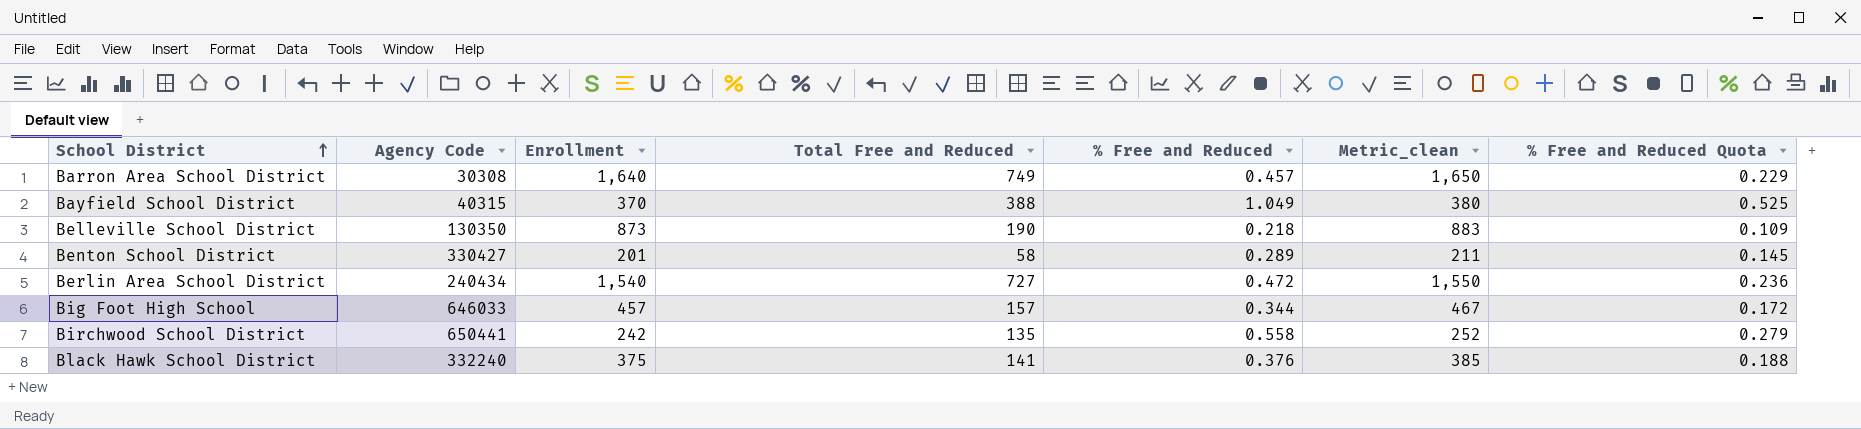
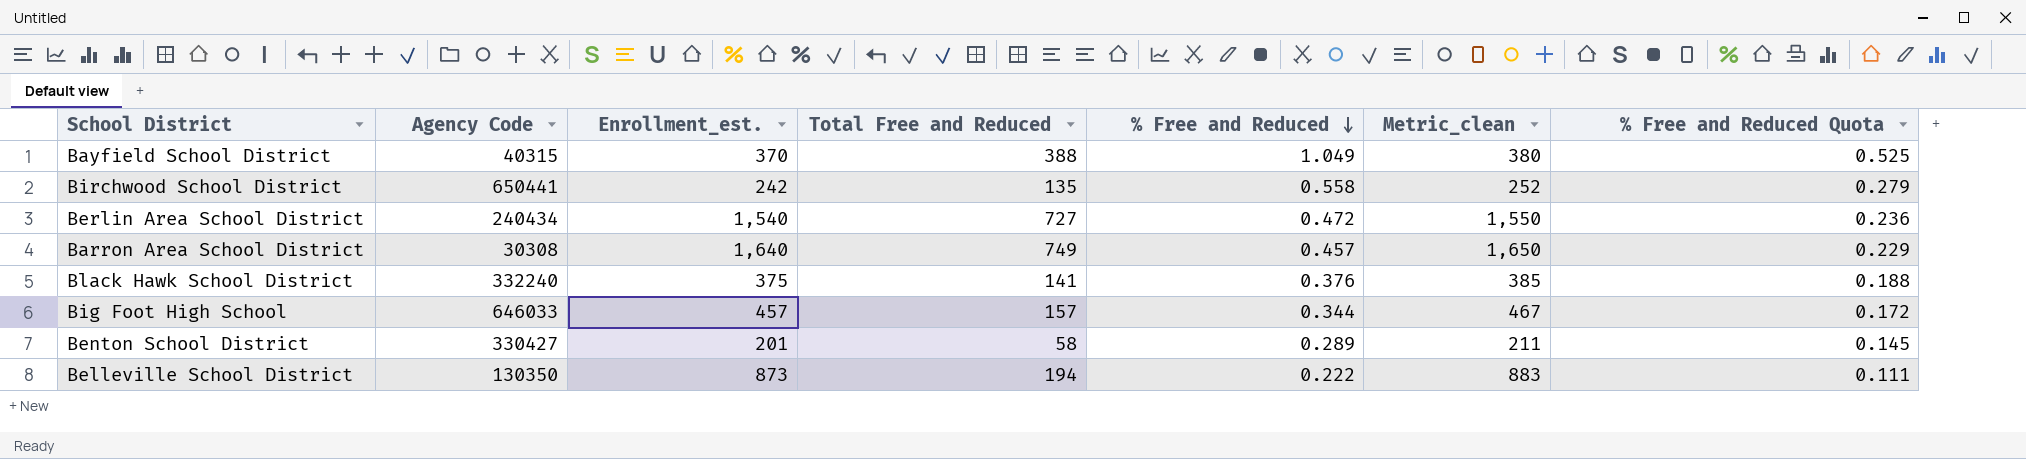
row order: School District ascending -> % Free and Reduced descending
column name: Enrollment -> Enrollment_est.
Belleville School District | Total Free and Reduced: 190 -> 194
Belleville School District | % Free and Reduced: 0.218 -> 0.222
Belleville School District | % Free and Reduced Quota: 0.109 -> 0.111

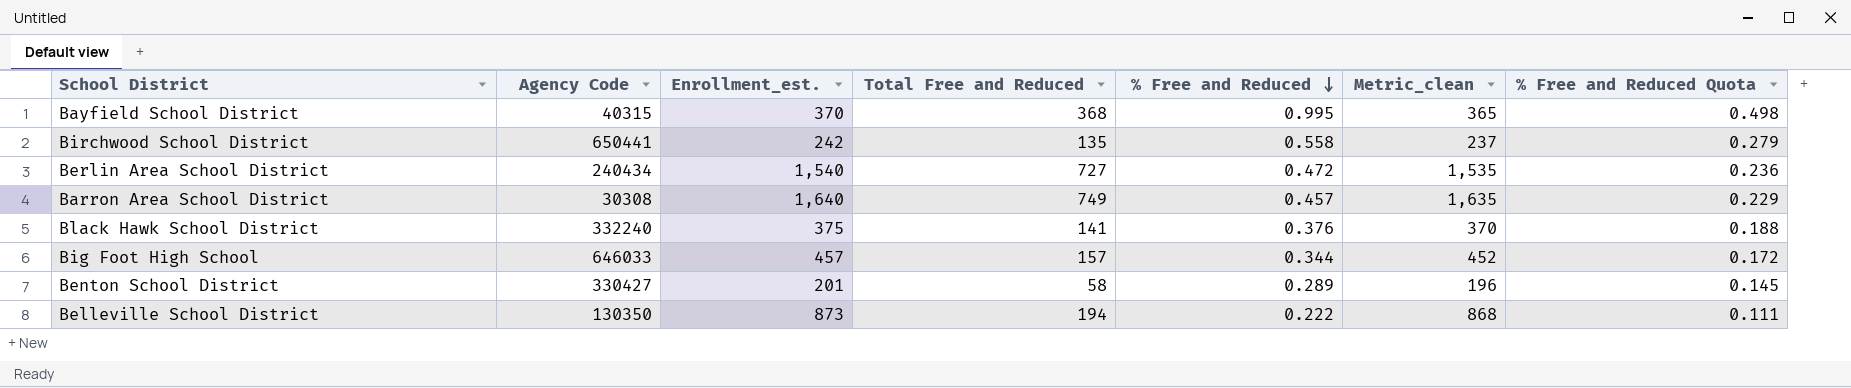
column Metric_clean | formula: [Enrollment_est.] + 10 -> [Enrollment_est.] - 5
Bayfield School District | Total Free and Reduced: 388 -> 368
Bayfield School District | % Free and Reduced: 1.049 -> 0.995
Bayfield School District | % Free and Reduced Quota: 0.525 -> 0.498

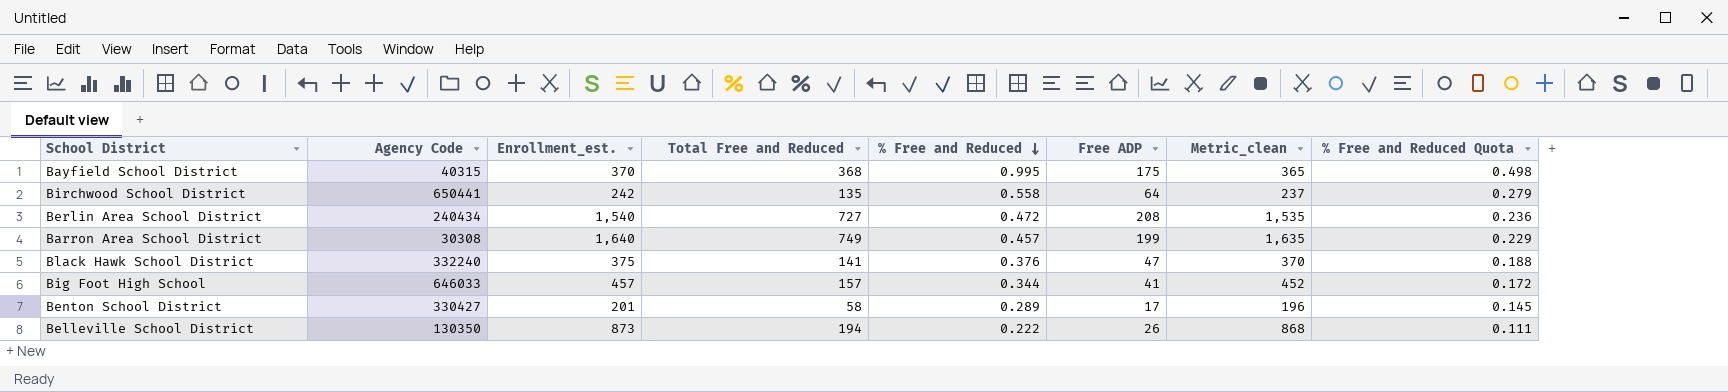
column Free ADP | position: none -> 6

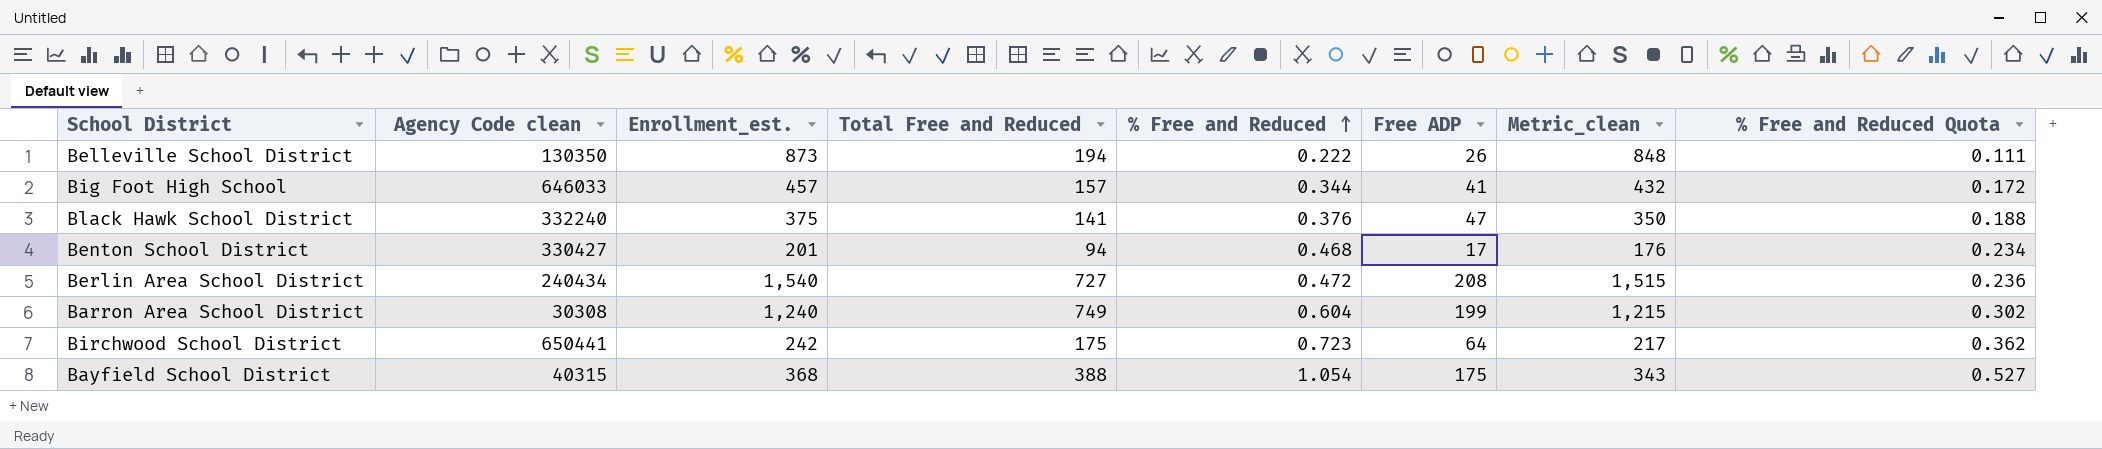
row order: % Free and Reduced descending -> % Free and Reduced ascending
column name: Agency Code -> Agency Code clean
column Metric_clean | formula: [Enrollment_est.] - 5 -> [Enrollment_est.] - 25
Benton School District | Total Free and Reduced: 58 -> 94
Benton School District | % Free and Reduced: 0.289 -> 0.468
Benton School District | % Free and Reduced Quota: 0.145 -> 0.234
Barron Area School District | Enrollment_est.: 1,640 -> 1,240
Barron Area School District | % Free and Reduced: 0.457 -> 0.604
Barron Area School District | % Free and Reduced Quota: 0.229 -> 0.302
Birchwood School District | Total Free and Reduced: 135 -> 175
Birchwood School District | % Free and Reduced: 0.558 -> 0.723
Birchwood School District | % Free and Reduced Quota: 0.279 -> 0.362
Bayfield School District | Enrollment_est.: 370 -> 368
Bayfield School District | Total Free and Reduced: 368 -> 388
Bayfield School District | % Free and Reduced: 0.995 -> 1.054
Bayfield School District | % Free and Reduced Quota: 0.498 -> 0.527

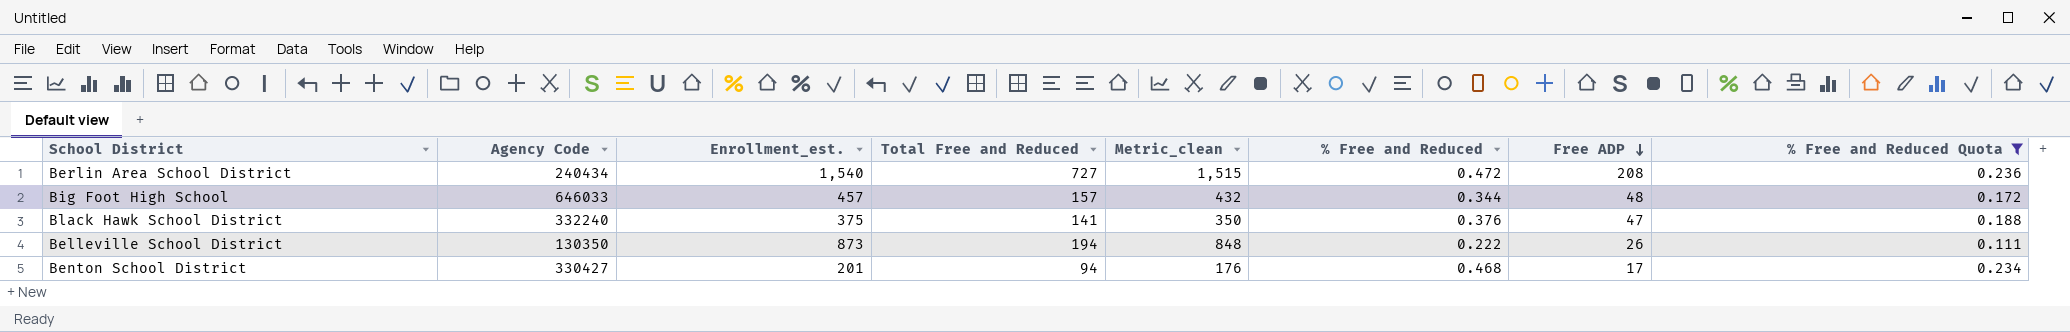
filter: none -> % Free and Reduced Quota <= 0.236
row order: % Free and Reduced ascending -> Free ADP descending
column name: Agency Code clean -> Agency Code
column Metric_clean | position: 7 -> 5
Big Foot High School | Free ADP: 41 -> 48

